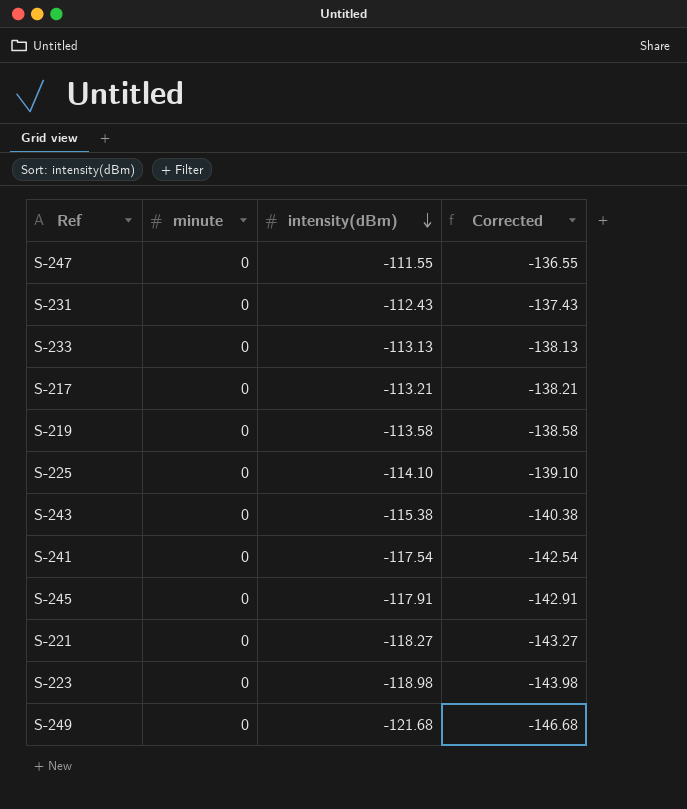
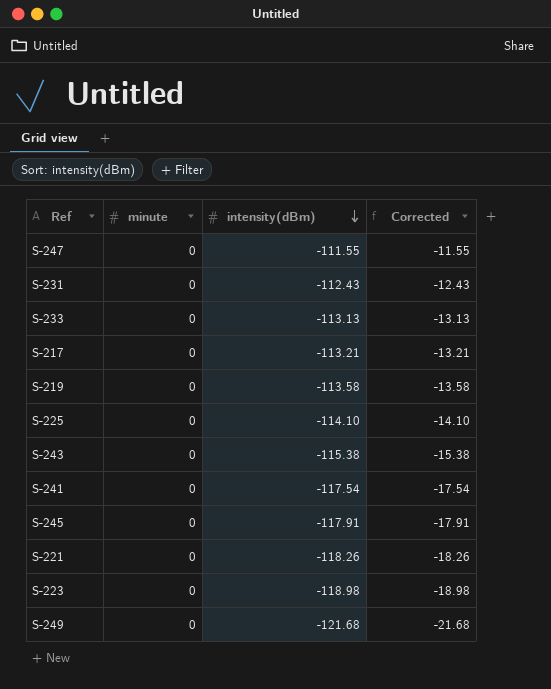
column Corrected | formula: [intensity(dBm)] - 25 -> [intensity(dBm)] + 100
S-221 | intensity(dBm): -118.27 -> -118.26

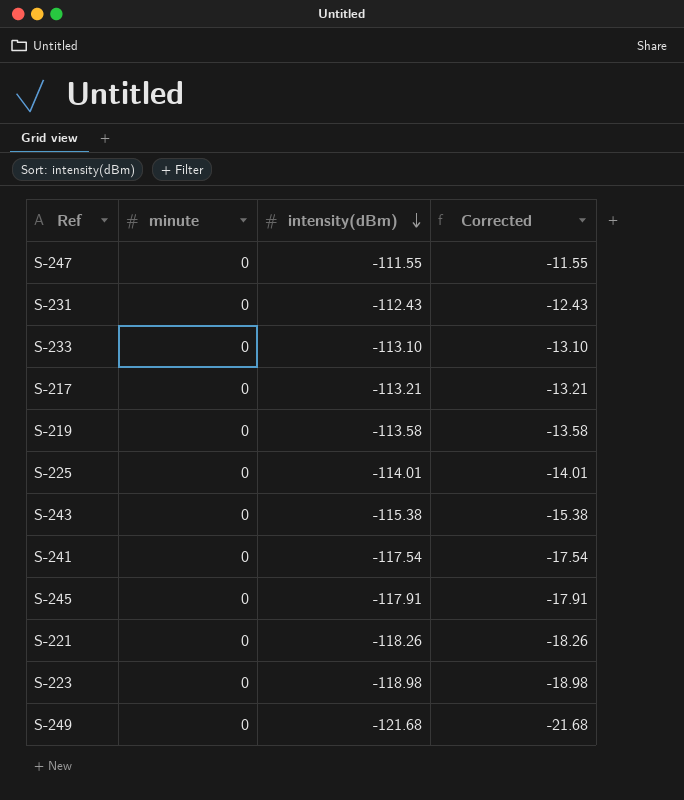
S-233 | intensity(dBm): -113.13 -> -113.10
S-233 | Corrected: -13.13 -> -13.10
S-225 | intensity(dBm): -114.10 -> -114.01
S-225 | Corrected: -14.10 -> -14.01

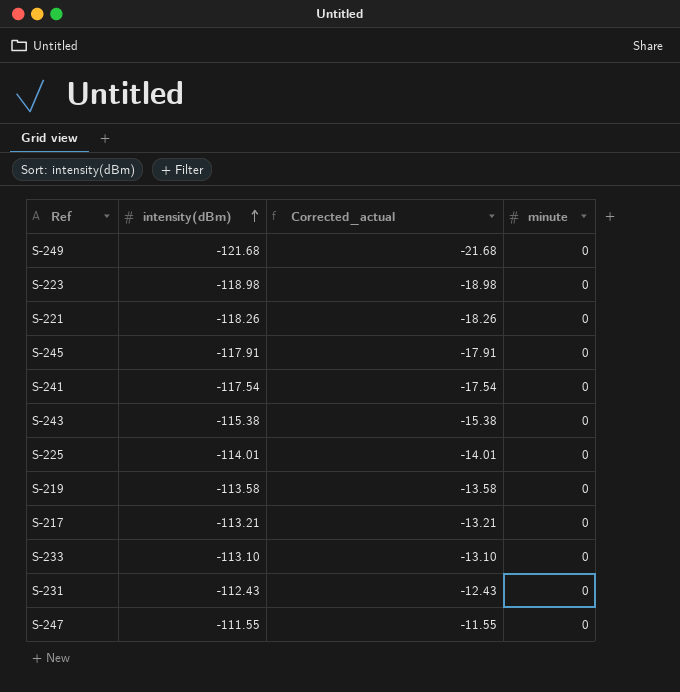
row order: intensity(dBm) descending -> intensity(dBm) ascending
column name: Corrected -> Corrected_actual
column minute | position: 2 -> 4

